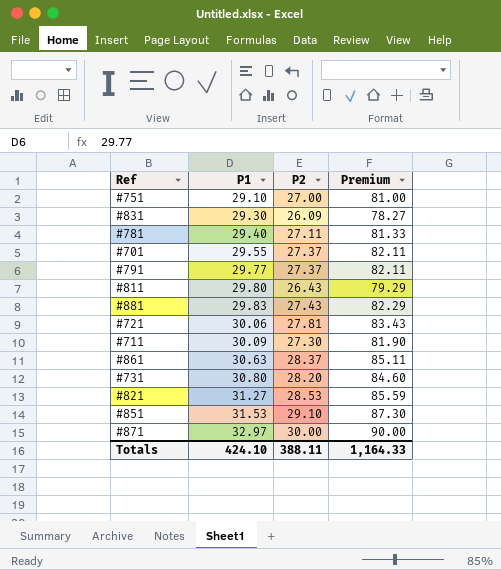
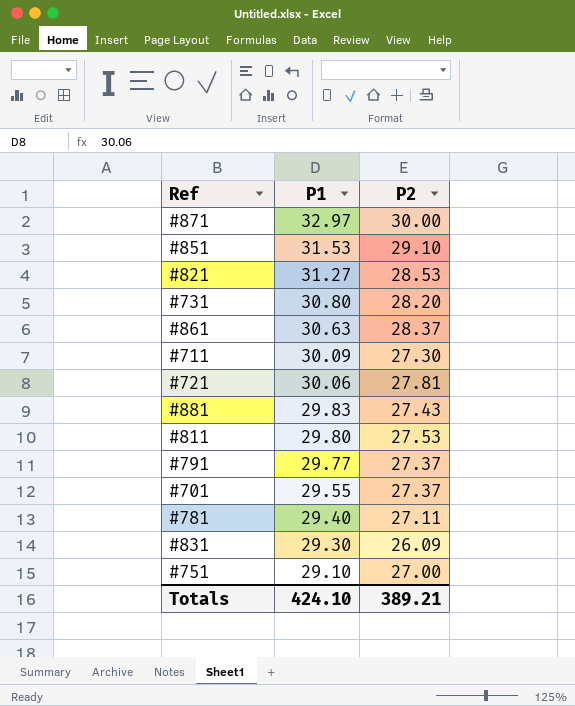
row order: P1 ascending -> P1 descending
column Premium | formula: [P2] * 3 -> none
#811 | P2: 26.43 -> 27.53
Totals | P2: 388.11 -> 389.21

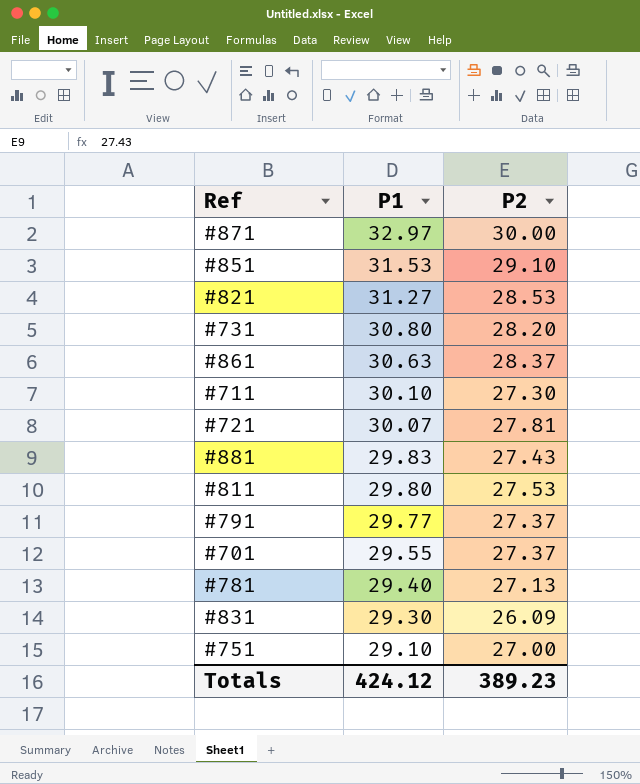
#711 | P1: 30.09 -> 30.10
#721 | P1: 30.06 -> 30.07
#781 | P2: 27.11 -> 27.13
Totals | P1: 424.10 -> 424.12
Totals | P2: 389.21 -> 389.23

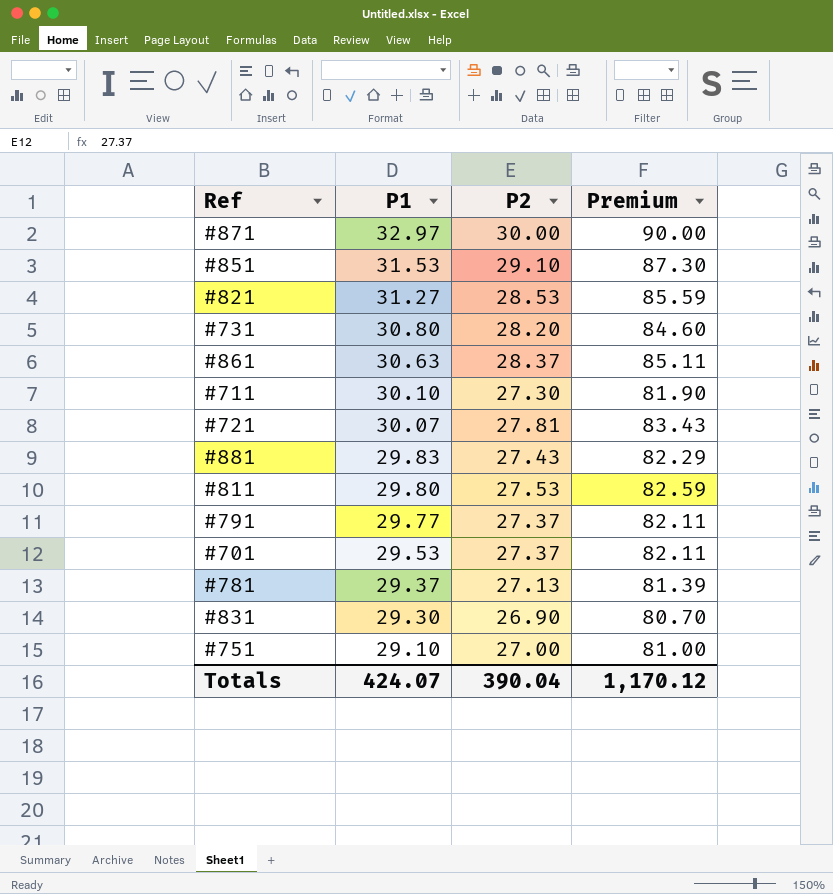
column Premium | formula: none -> [P2] * 3
#701 | P1: 29.55 -> 29.53
#781 | P1: 29.40 -> 29.37
#831 | P2: 26.09 -> 26.90
Totals | P1: 424.12 -> 424.07
Totals | P2: 389.23 -> 390.04

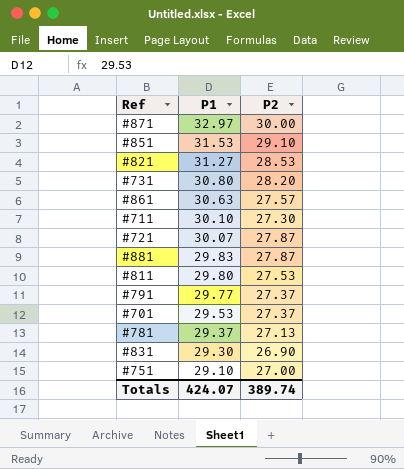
column Premium | formula: [P2] * 3 -> none
#861 | P2: 28.37 -> 27.57
#721 | P2: 27.81 -> 27.87
#881 | P2: 27.43 -> 27.87
Totals | P2: 390.04 -> 389.74

